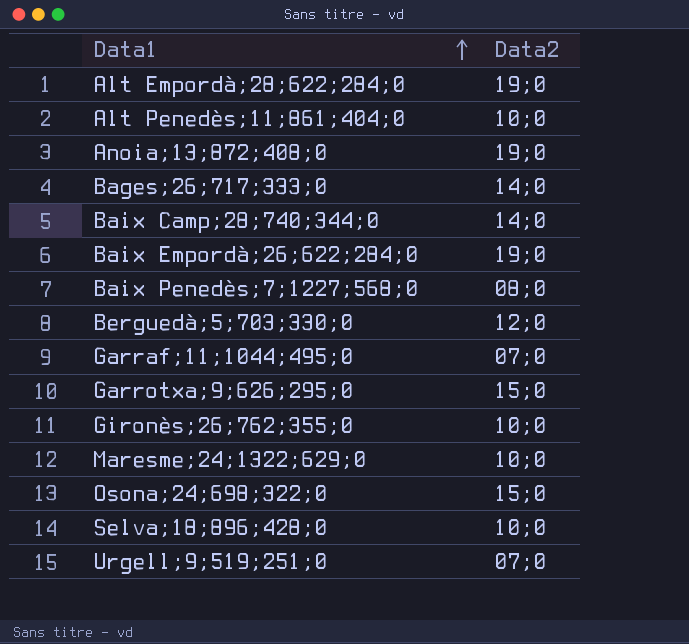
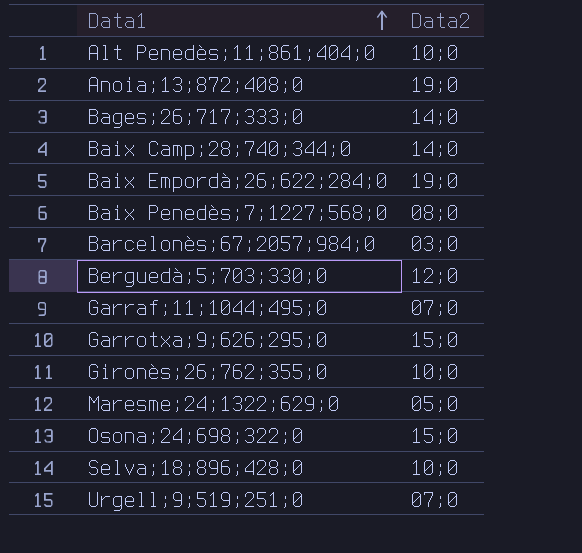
row Alt Empordà;28;622;284;0: 19;0 -> none
row Barcelonès;67;2057;984;0: none -> 03;0
Maresme;24;1322;629;0 | Data2: 10;0 -> 05;0

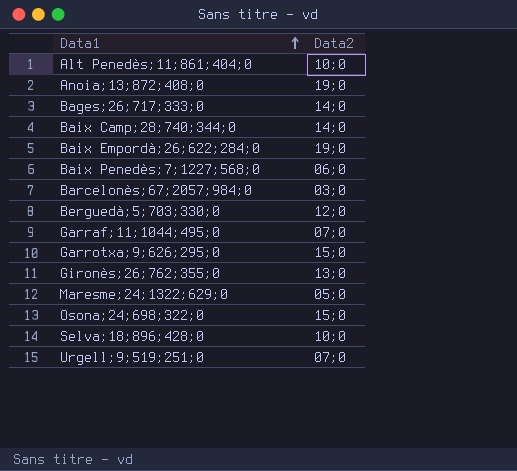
Baix Penedès;7;1227;568;0 | Data2: 08;0 -> 06;0
Gironès;26;762;355;0 | Data2: 10;0 -> 13;0

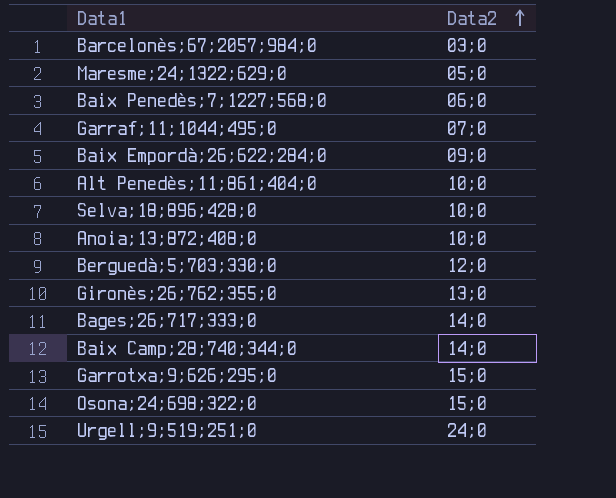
row order: Data1 ascending -> Data2 ascending
Baix Empordà;26;622;284;0 | Data2: 19;0 -> 09;0
Anoia;13;872;408;0 | Data2: 19;0 -> 10;0
Urgell;9;519;251;0 | Data2: 07;0 -> 24;0

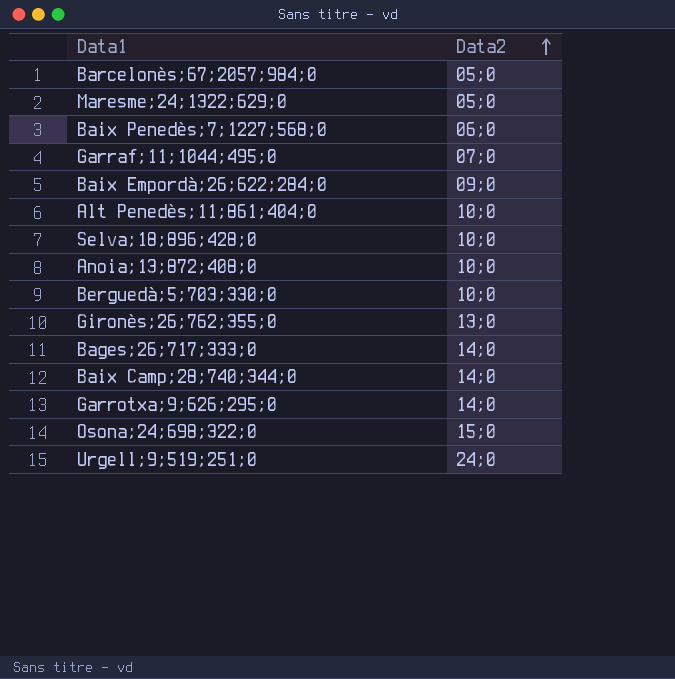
Barcelonès;67;2057;984;0 | Data2: 03;0 -> 05;0
Berguedà;5;703;330;0 | Data2: 12;0 -> 10;0
Garrotxa;9;626;295;0 | Data2: 15;0 -> 14;0

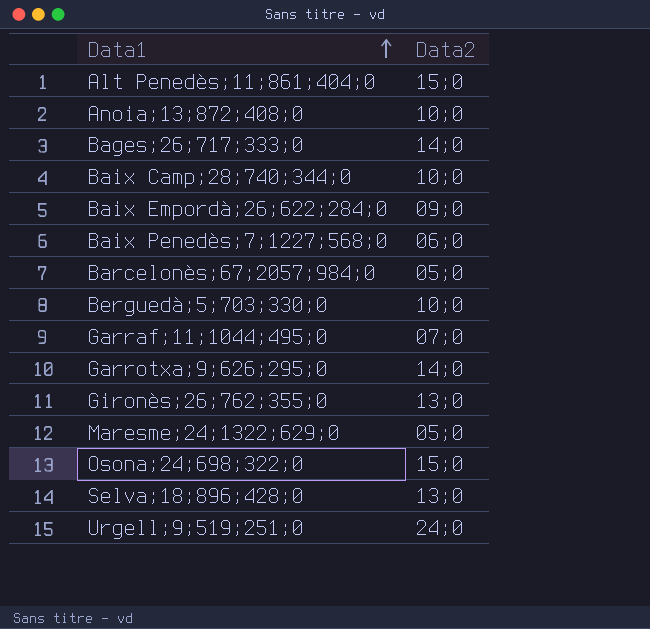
row order: Data2 ascending -> Data1 ascending
Alt Penedès;11;861;404;0 | Data2: 10;0 -> 15;0
Baix Camp;28;740;344;0 | Data2: 14;0 -> 10;0
Selva;18;896;428;0 | Data2: 10;0 -> 13;0

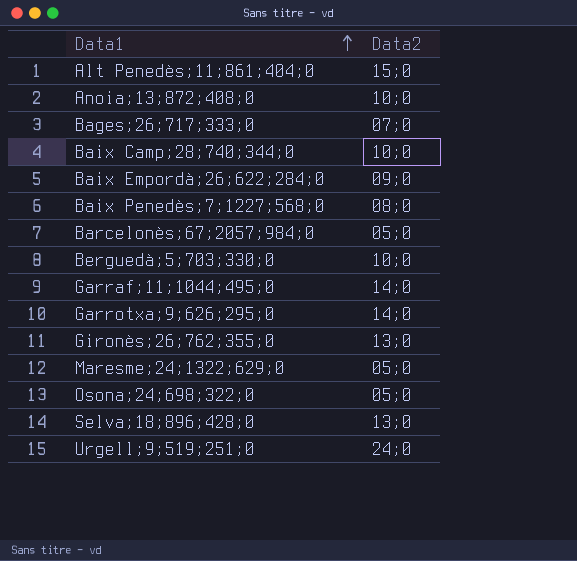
Bages;26;717;333;0 | Data2: 14;0 -> 07;0
Baix Penedès;7;1227;568;0 | Data2: 06;0 -> 08;0
Garraf;11;1044;495;0 | Data2: 07;0 -> 14;0
Osona;24;698;322;0 | Data2: 15;0 -> 05;0

